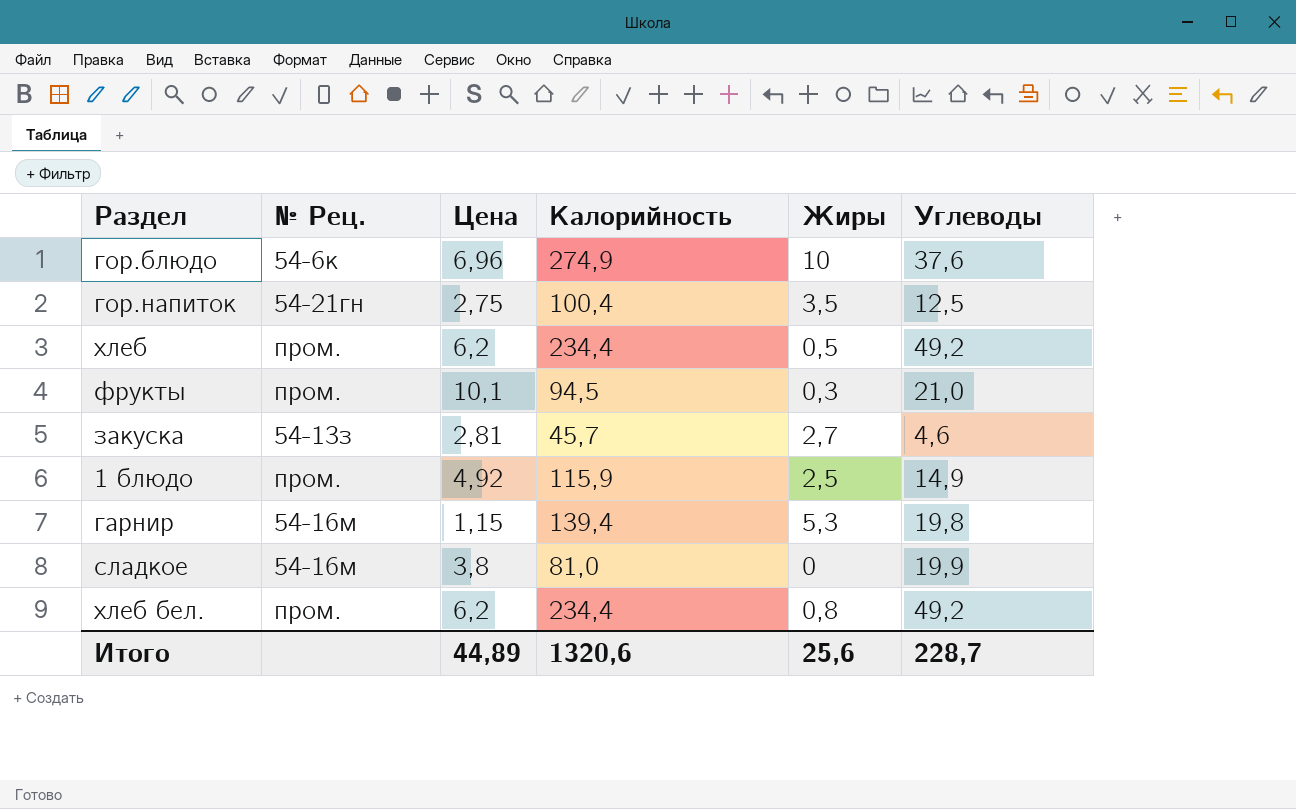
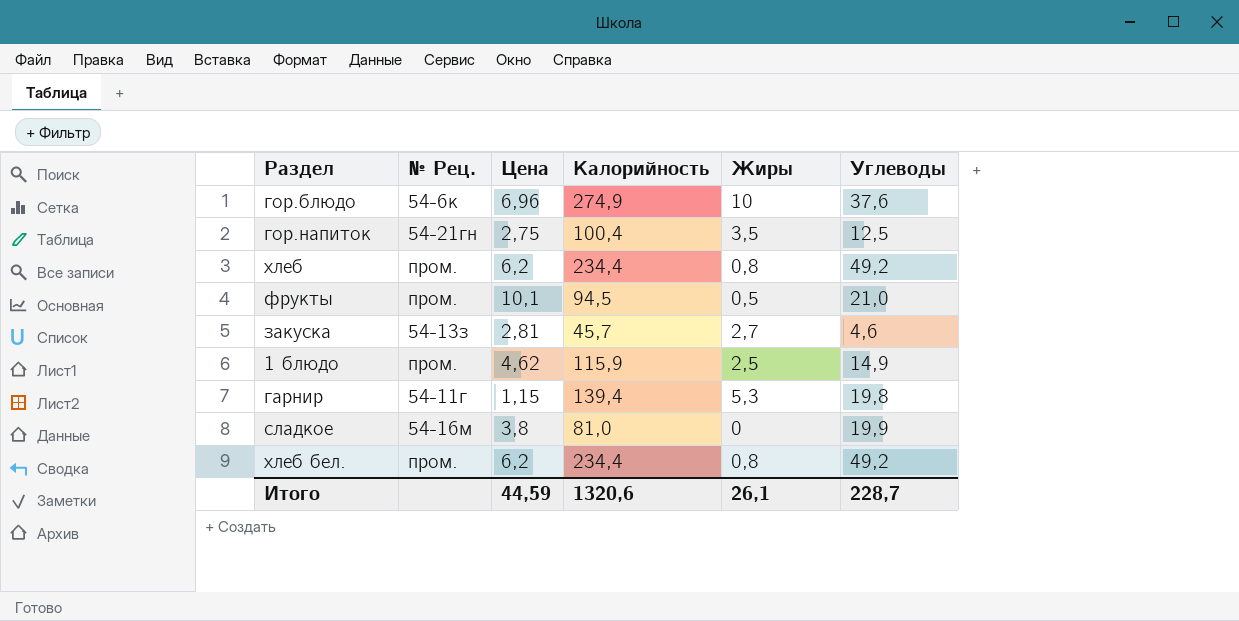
хлеб | Жиры: 0,5 -> 0,8
фрукты | Жиры: 0,3 -> 0,5
1 блюдо | Цена: 4,92 -> 4,62
гарнир | № Рец.: 54-16м -> 54-11г
Итого | Цена: 44,89 -> 44,59
Итого | Жиры: 25,6 -> 26,1

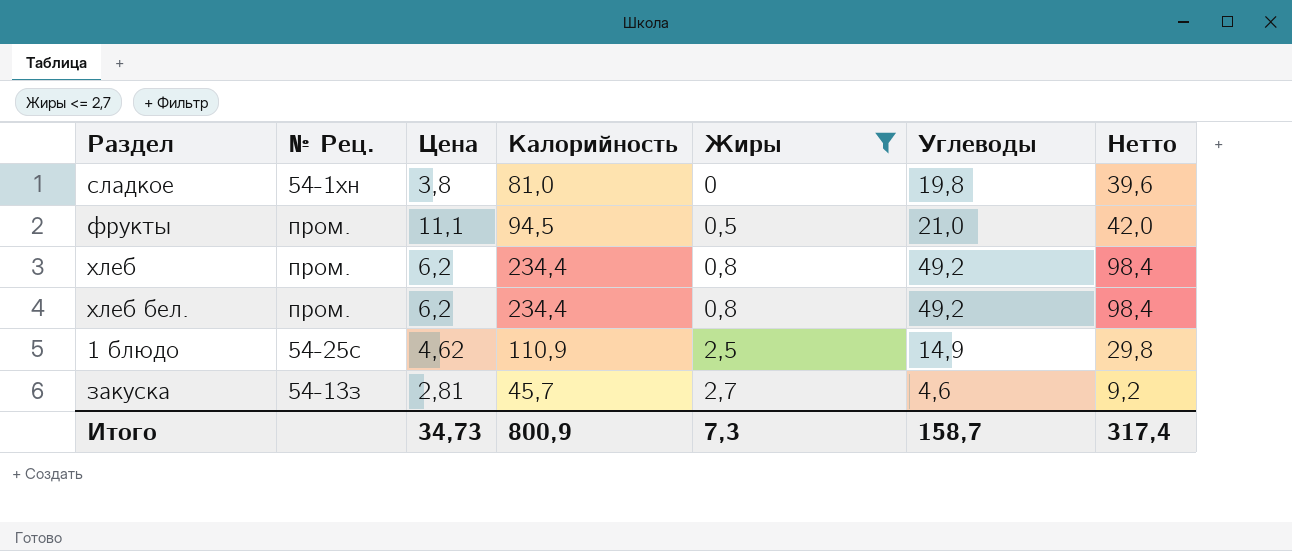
filter: none -> Жиры <= 2,7
row order: none -> Жиры ascending
column Нетто | formula: none -> [Углеводы] * 2
сладкое | № Рец.: 54-16м -> 54-1хн
сладкое | Углеводы: 19,9 -> 19,8
фрукты | Цена: 10,1 -> 11,1
1 блюдо | № Рец.: пром. -> 54-25с
1 блюдо | Калорийность: 115,9 -> 110,9
Итого | Цена: 44,59 -> 34,73
Итого | Калорийность: 1320,6 -> 800,9
Итого | Жиры: 26,1 -> 7,3
Итого | Углеводы: 228,7 -> 158,7

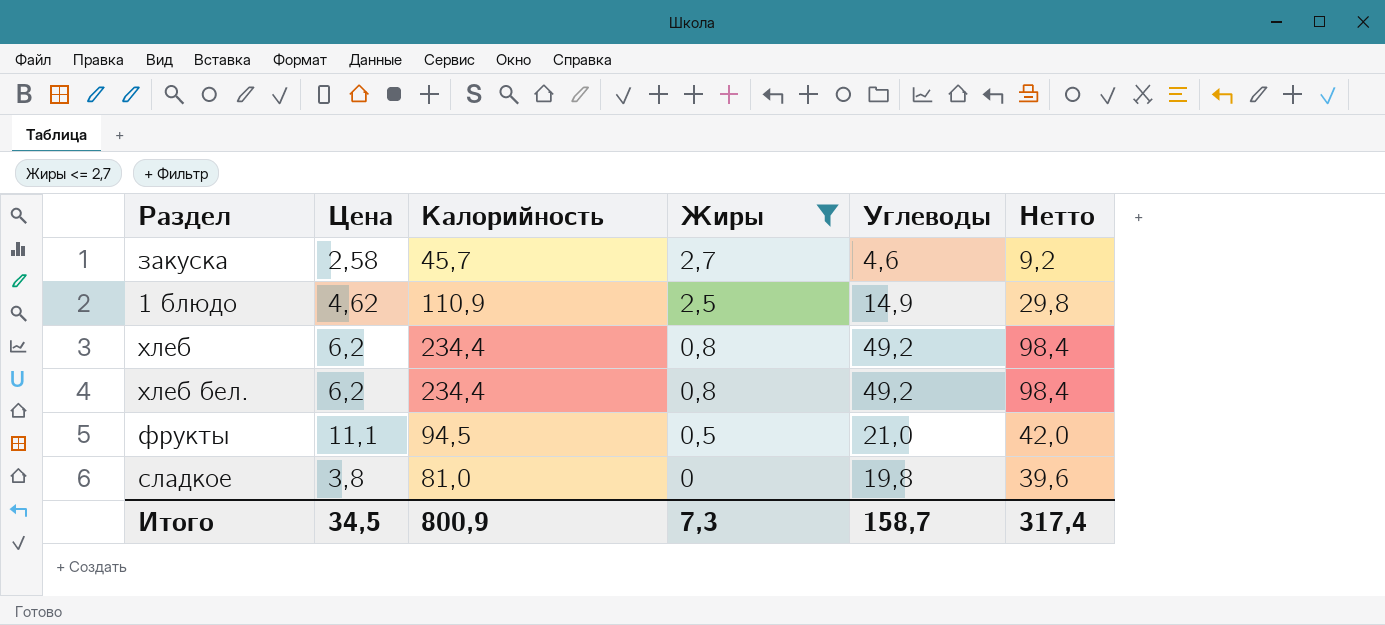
row order: Жиры ascending -> Жиры descending
column № Рец. | position: 2 -> none
закуска | Цена: 2,81 -> 2,58
Итого | Цена: 34,73 -> 34,5

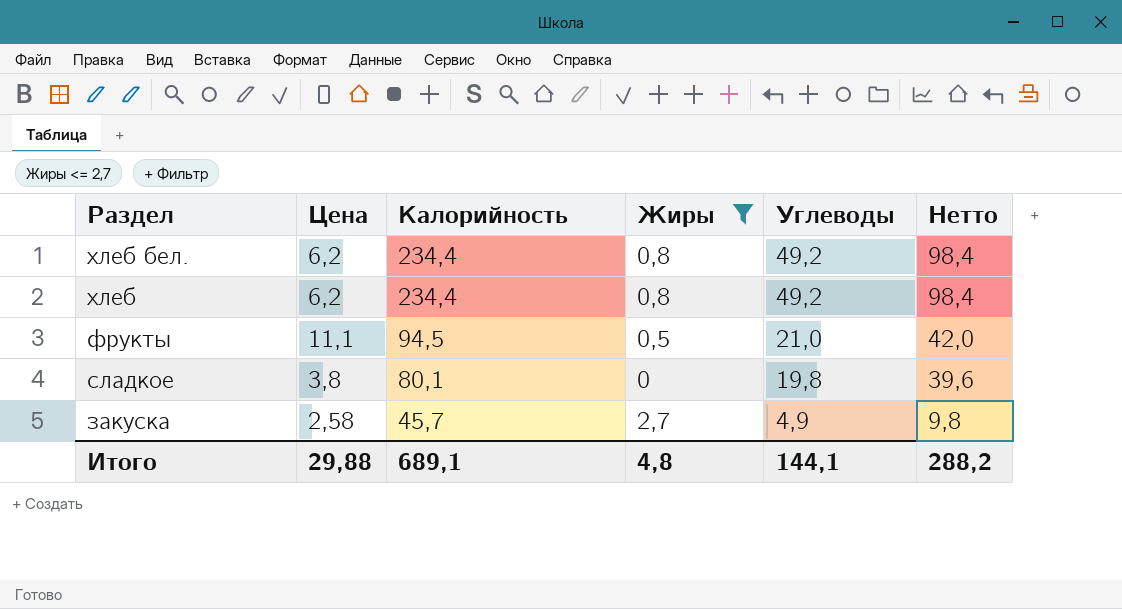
row order: Жиры descending -> Раздел descending
row 1 блюдо: 4,62 | 110,9 | 2,5 | 14,9 | 29,8 -> none
сладкое | Калорийность: 81,0 -> 80,1
закуска | Углеводы: 4,6 -> 4,9
закуска | Нетто: 9,2 -> 9,8
Итого | Цена: 34,5 -> 29,88
Итого | Калорийность: 800,9 -> 689,1
Итого | Жиры: 7,3 -> 4,8
Итого | Углеводы: 158,7 -> 144,1
Итого | Нетто: 317,4 -> 288,2

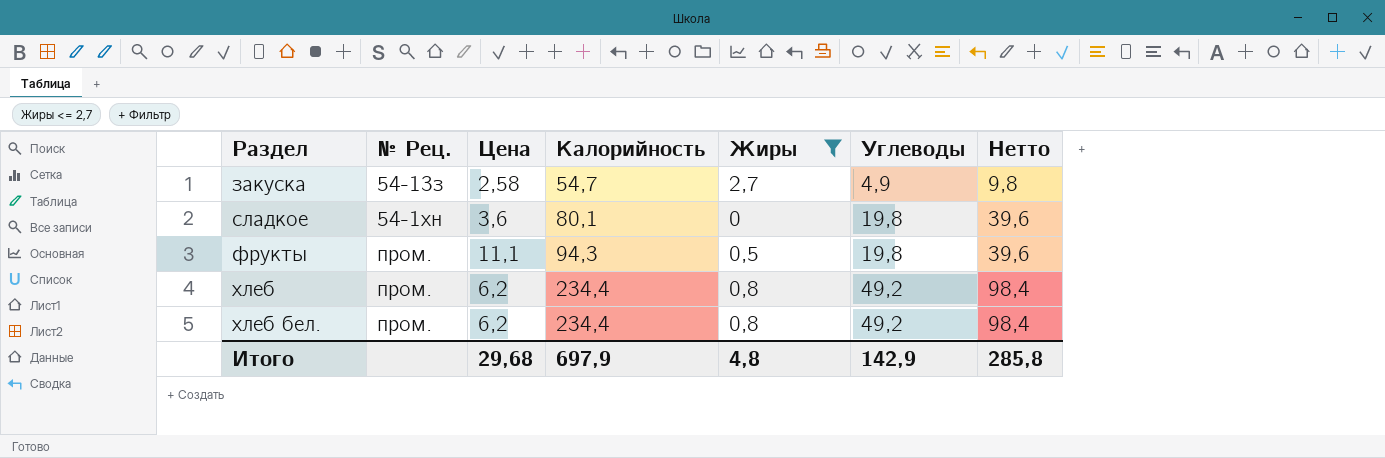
row order: Раздел descending -> Раздел ascending
column № Рец. | position: none -> 2
закуска | Калорийность: 45,7 -> 54,7
сладкое | Цена: 3,8 -> 3,6
фрукты | Калорийность: 94,5 -> 94,3
фрукты | Углеводы: 21,0 -> 19,8
фрукты | Нетто: 42,0 -> 39,6
Итого | Цена: 29,88 -> 29,68
Итого | Калорийность: 689,1 -> 697,9
Итого | Углеводы: 144,1 -> 142,9
Итого | Нетто: 288,2 -> 285,8

